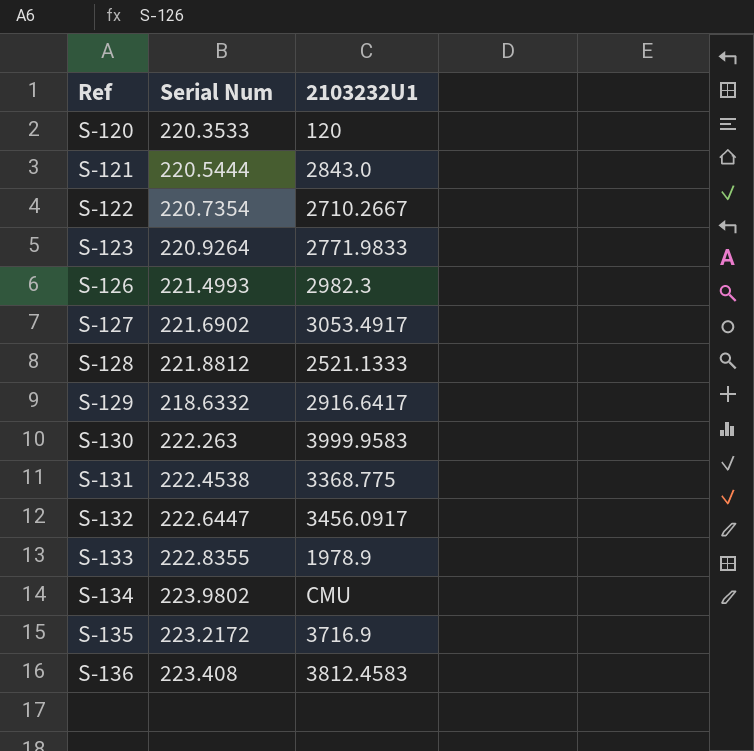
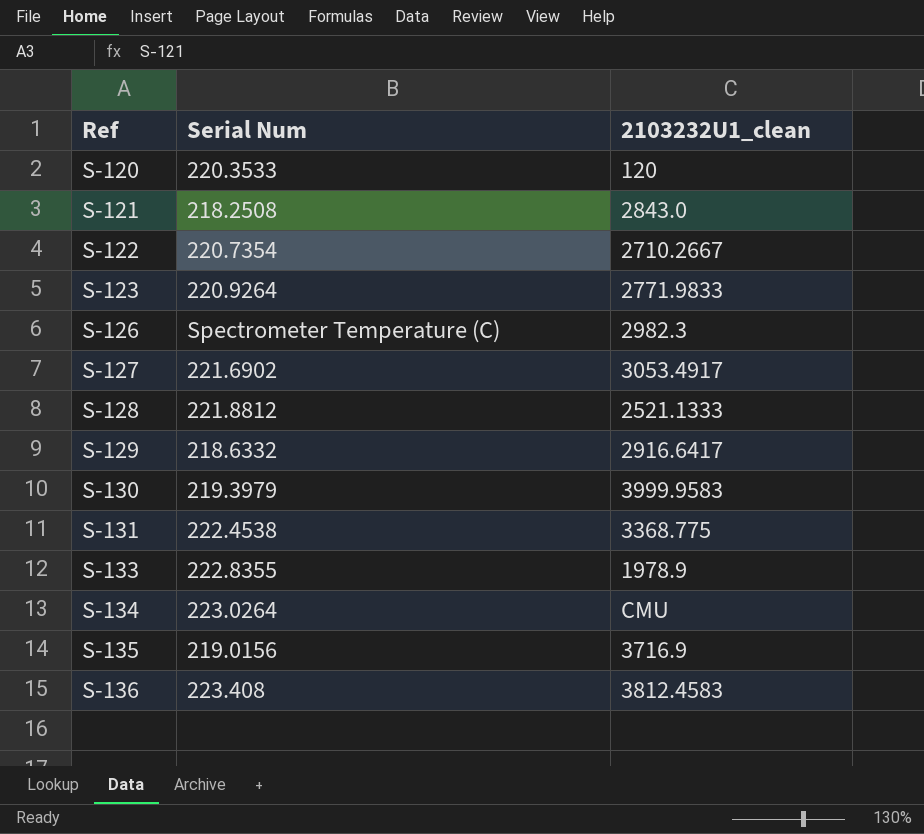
column name: 2103232U1 -> 2103232U1_clean
row S-132: 222.6447 | 3456.0917 -> none
S-121 | Serial Num: 220.5444 -> 218.2508
S-126 | Serial Num: 221.4993 -> Spectrometer Temperature (C)
S-130 | Serial Num: 222.263 -> 219.3979
S-134 | Serial Num: 223.9802 -> 223.0264
S-135 | Serial Num: 223.2172 -> 219.0156

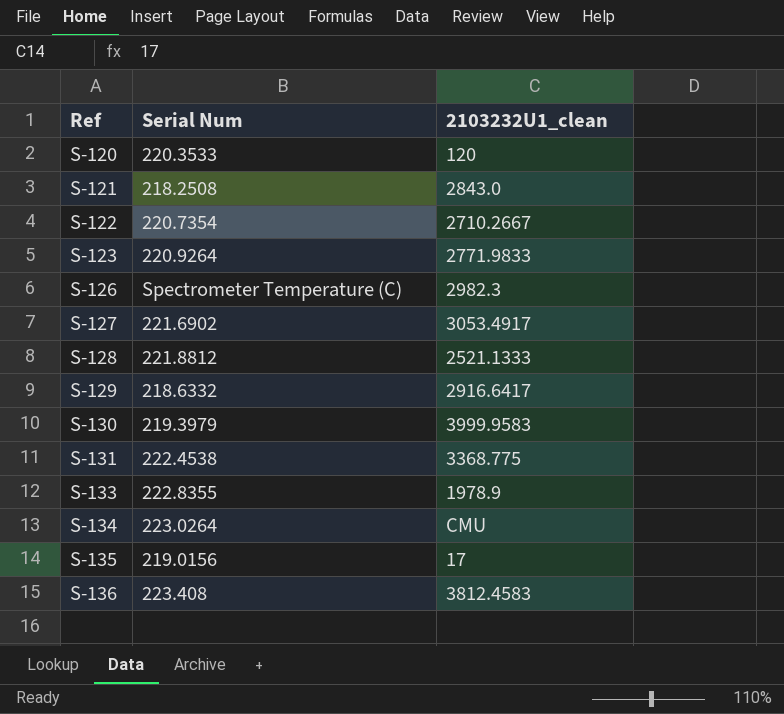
S-135 | 2103232U1_clean: 3716.9 -> 17

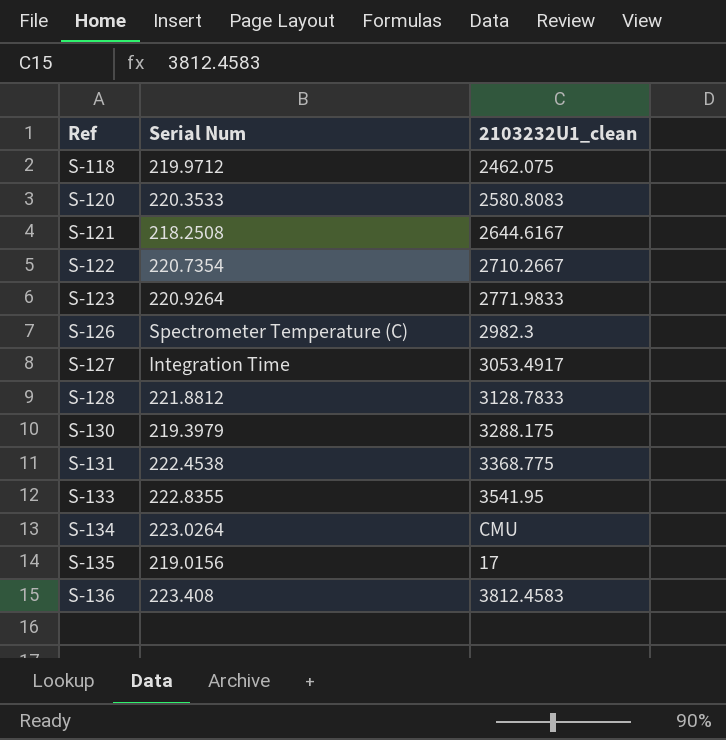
row S-129: 218.6332 | 2916.6417 -> none
row S-118: none -> 219.9712 | 2462.075
S-120 | 2103232U1_clean: 120 -> 2580.8083
S-121 | 2103232U1_clean: 2843.0 -> 2644.6167
S-127 | Serial Num: 221.6902 -> Integration Time
S-128 | 2103232U1_clean: 2521.1333 -> 3128.7833
S-130 | 2103232U1_clean: 3999.9583 -> 3288.175
S-133 | 2103232U1_clean: 1978.9 -> 3541.95

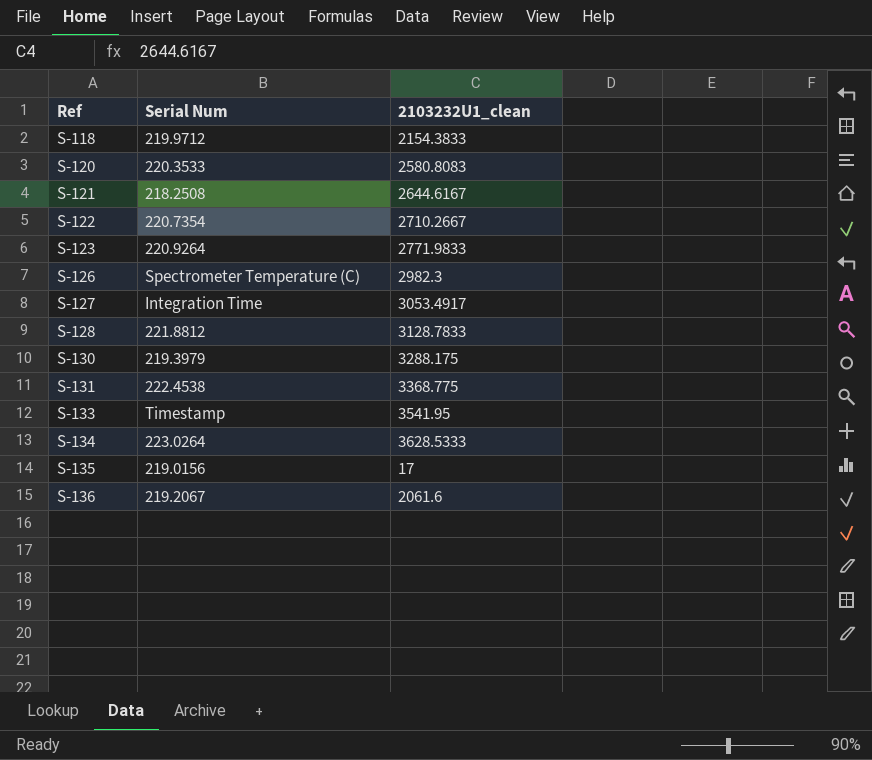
S-118 | 2103232U1_clean: 2462.075 -> 2154.3833
S-133 | Serial Num: 222.8355 -> Timestamp
S-134 | 2103232U1_clean: CMU -> 3628.5333
S-136 | Serial Num: 223.408 -> 219.2067
S-136 | 2103232U1_clean: 3812.4583 -> 2061.6

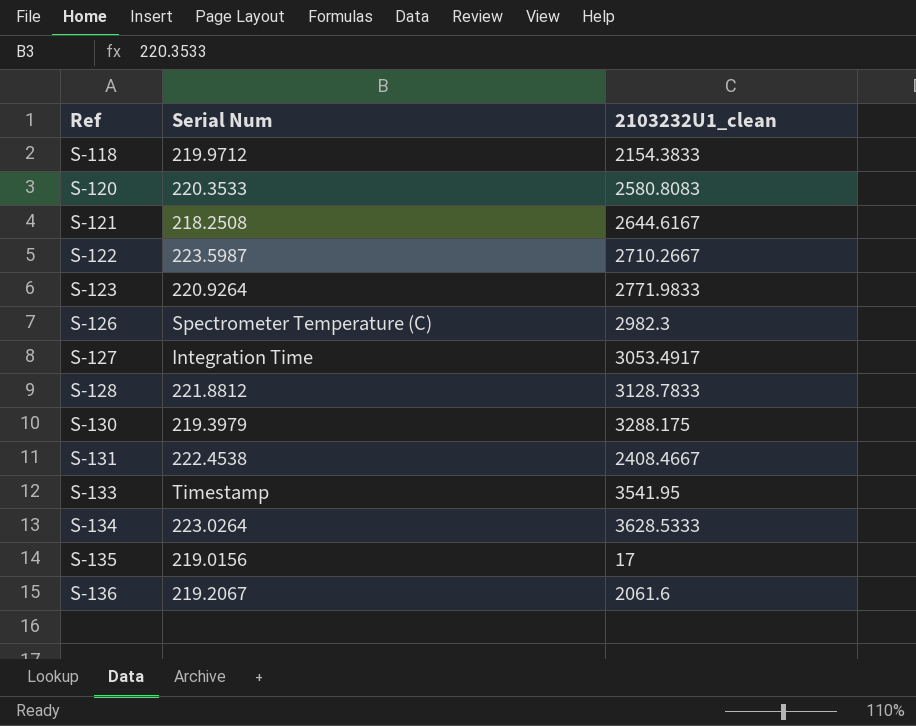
S-122 | Serial Num: 220.7354 -> 223.5987
S-131 | 2103232U1_clean: 3368.775 -> 2408.4667

